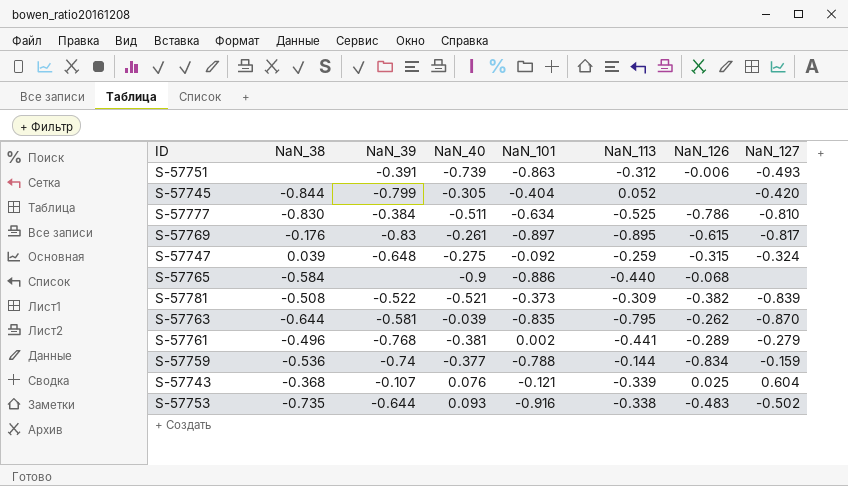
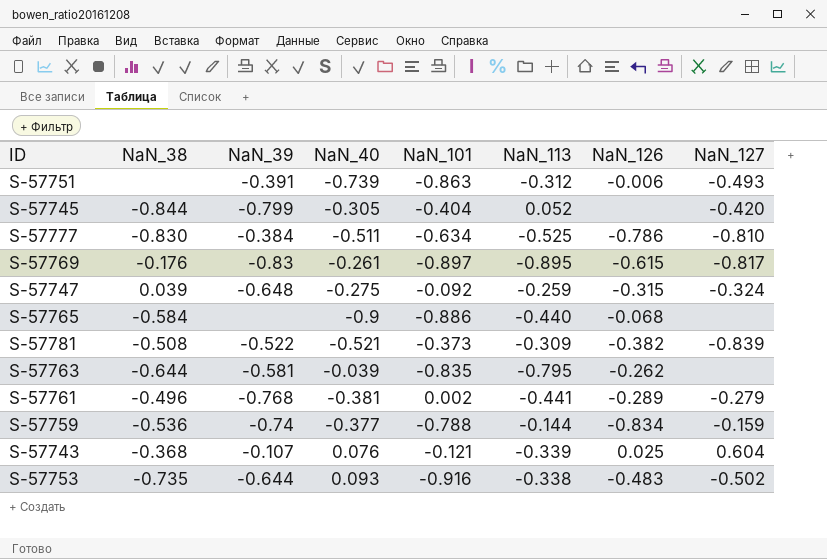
S-57763 | NaN_127: -0.870 -> none

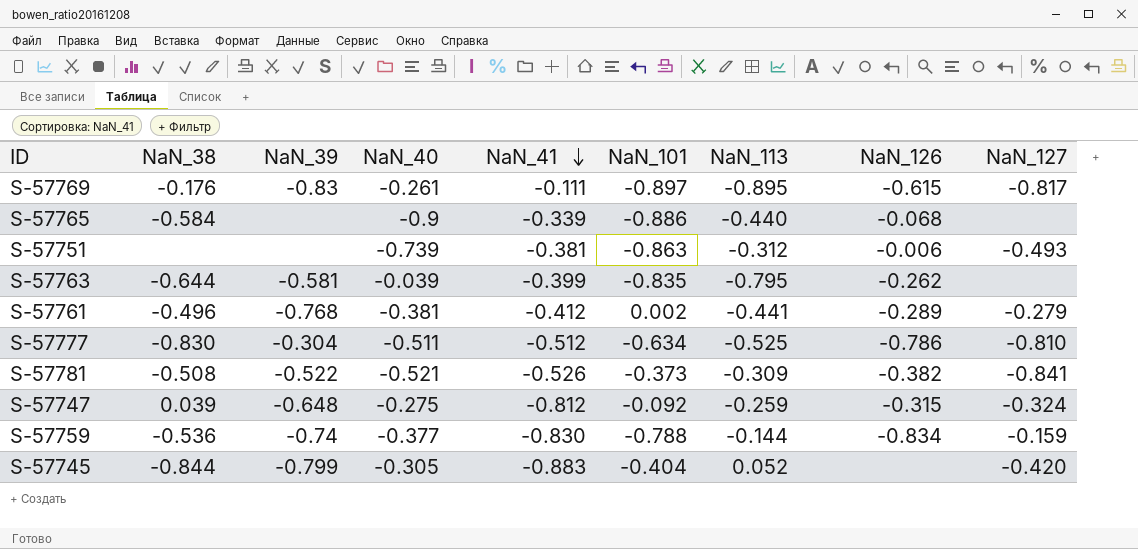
row order: none -> NaN_41 descending
column NaN_41 | position: none -> 5
row S-57743: -0.368 | -0.107 | 0.076 | -0.121 | -0.339 | 0.025 | 0.604 -> none
row S-57753: -0.735 | -0.644 | 0.093 | -0.916 | -0.338 | -0.483 | -0.502 -> none
S-57751 | NaN_39: -0.391 -> none
S-57777 | NaN_39: -0.384 -> -0.304
S-57781 | NaN_127: -0.839 -> -0.841

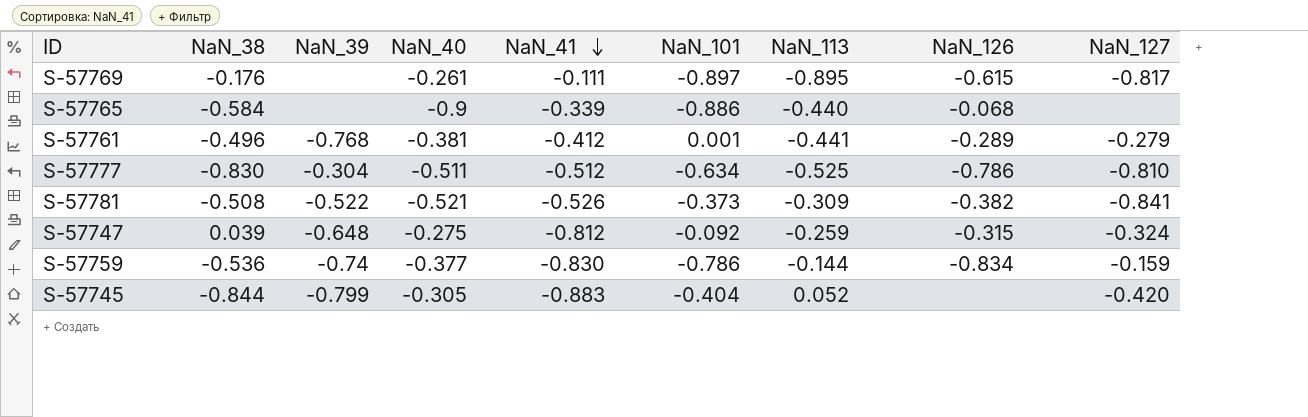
row S-57751: none | none | -0.739 | -0.381 | -0.863 | -0.312 | -0.006 | -0.493 -> none
row S-57763: -0.644 | -0.581 | -0.039 | -0.399 | -0.835 | -0.795 | -0.262 | none -> none
S-57769 | NaN_39: -0.83 -> none
S-57761 | NaN_101: 0.002 -> 0.001
S-57759 | NaN_101: -0.788 -> -0.786

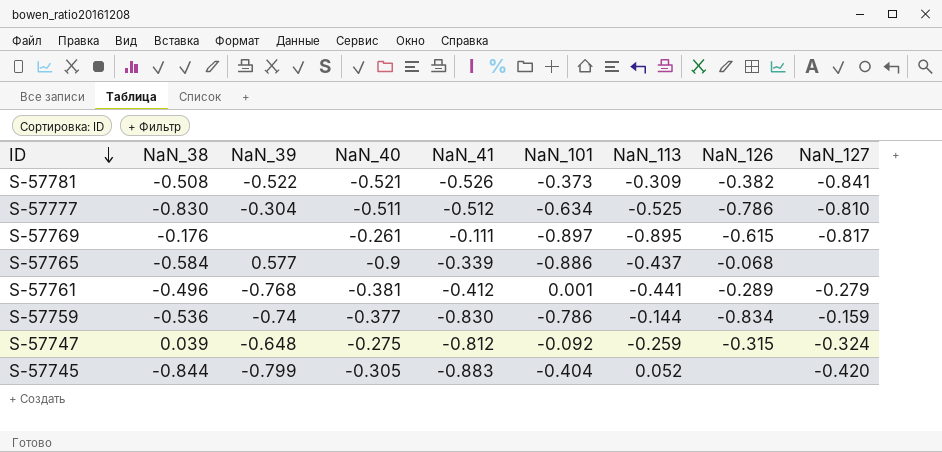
row order: NaN_41 descending -> ID descending
S-57765 | NaN_39: none -> 0.577
S-57765 | NaN_113: -0.440 -> -0.437

